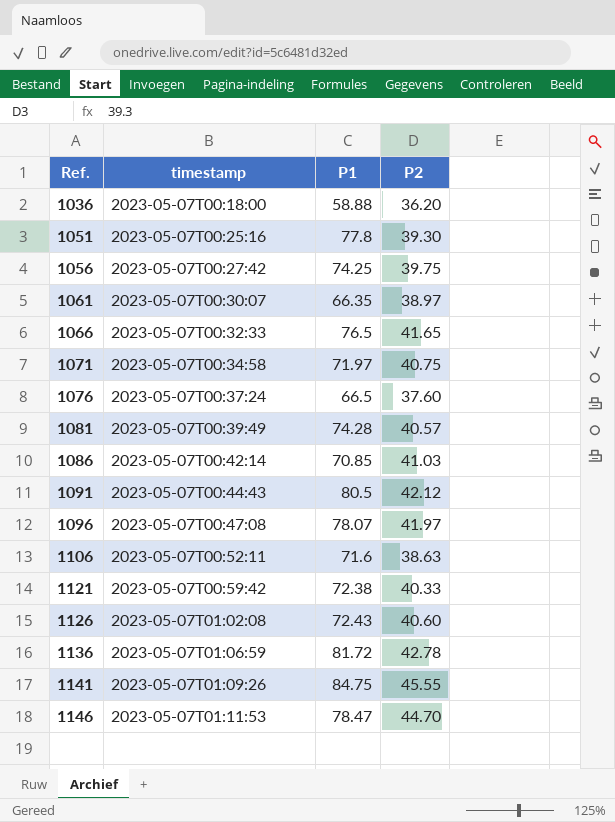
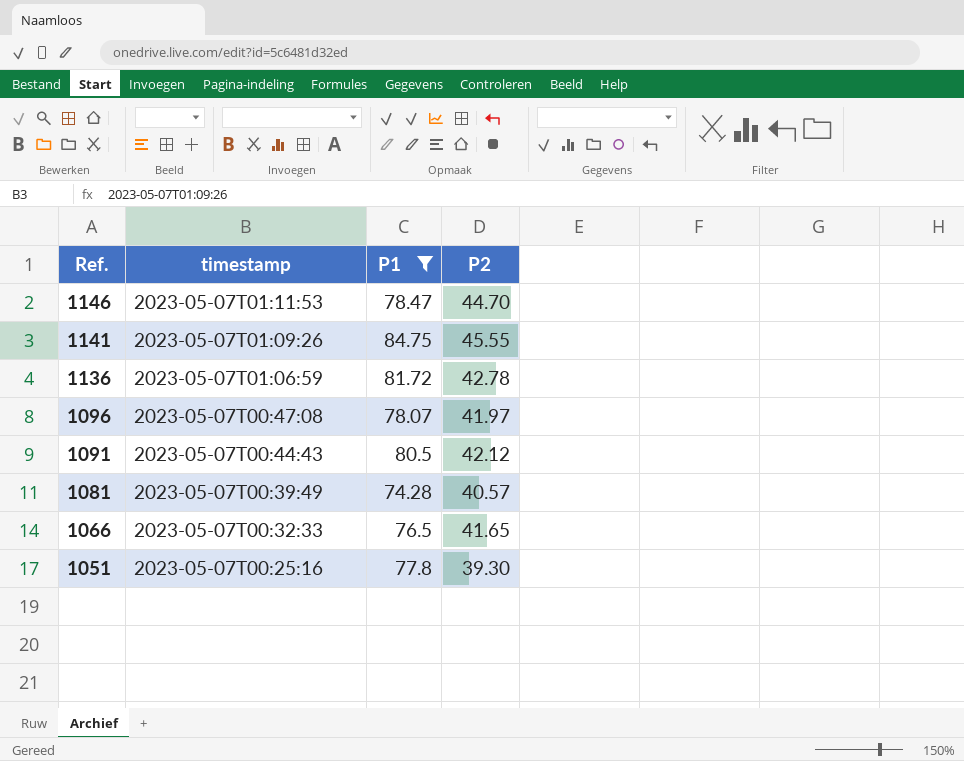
filter: none -> P1 >= 74.28
row order: Ref. ascending -> Ref. descending

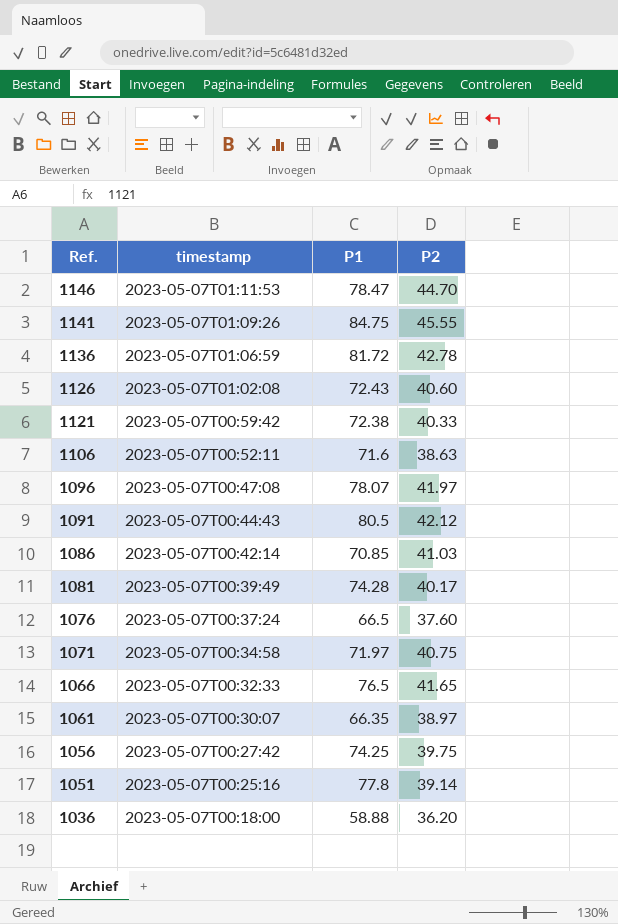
filter: P1 >= 74.28 -> none
1081 | P2: 40.57 -> 40.17
1051 | P2: 39.30 -> 39.14

